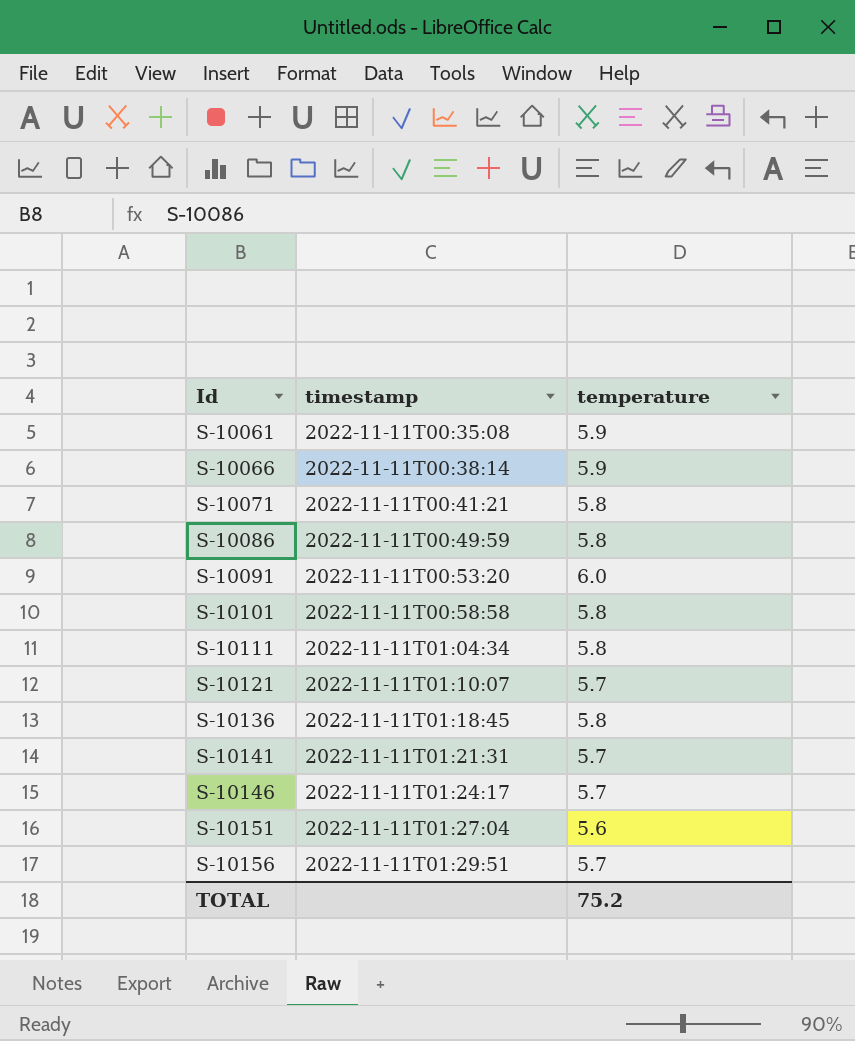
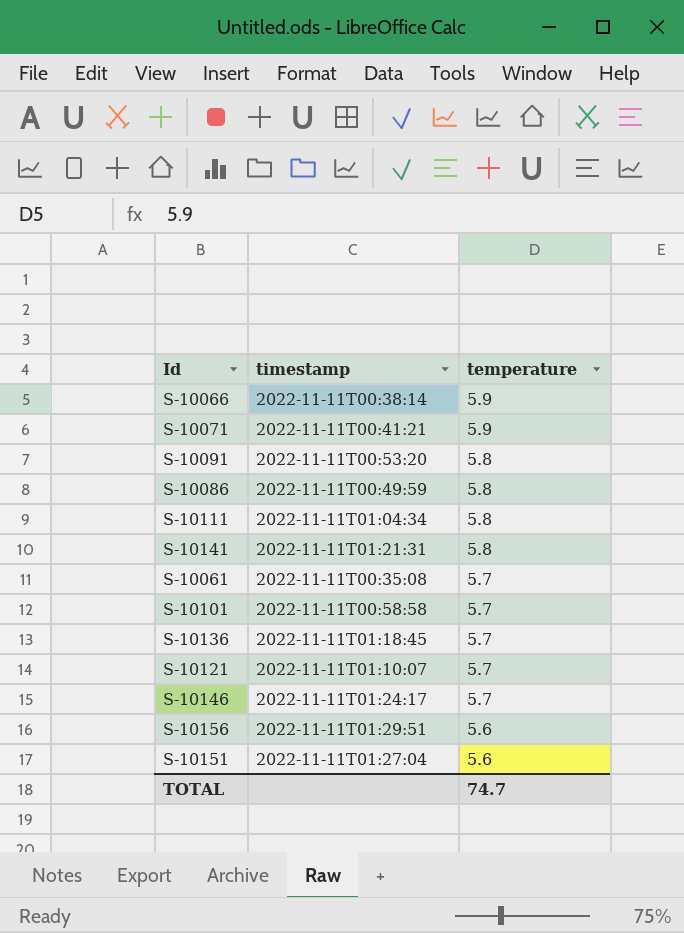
row order: Id ascending -> temperature descending
S-10071 | temperature: 5.8 -> 5.9
S-10091 | temperature: 6.0 -> 5.8
S-10141 | temperature: 5.7 -> 5.8
S-10061 | temperature: 5.9 -> 5.7
S-10101 | temperature: 5.8 -> 5.7
S-10136 | temperature: 5.8 -> 5.7
S-10156 | temperature: 5.7 -> 5.6
TOTAL | temperature: 75.2 -> 74.7

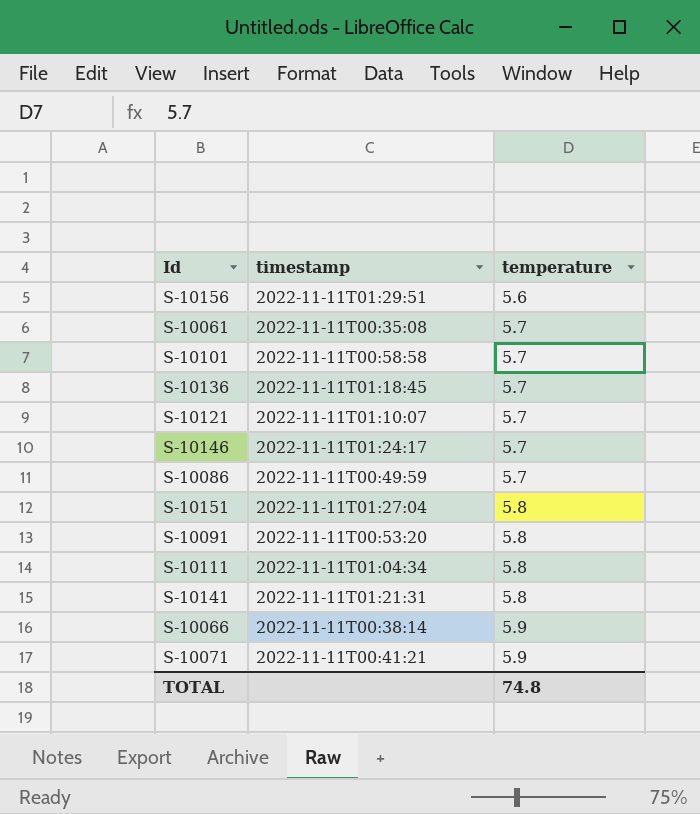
row order: temperature descending -> temperature ascending
S-10086 | temperature: 5.8 -> 5.7
S-10151 | temperature: 5.6 -> 5.8
TOTAL | temperature: 74.7 -> 74.8

